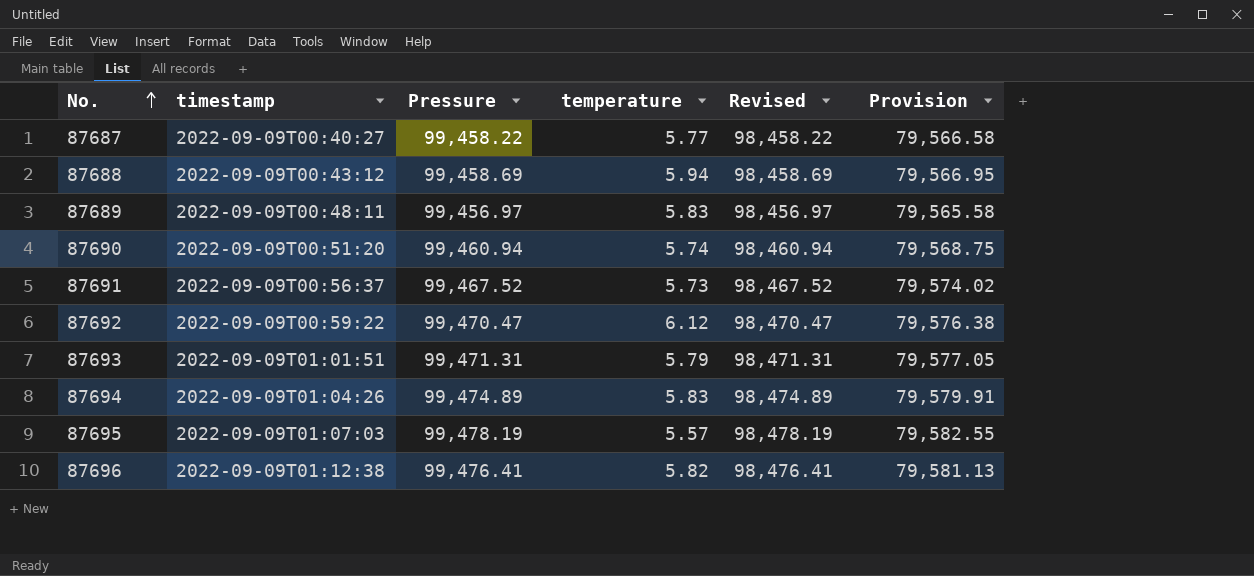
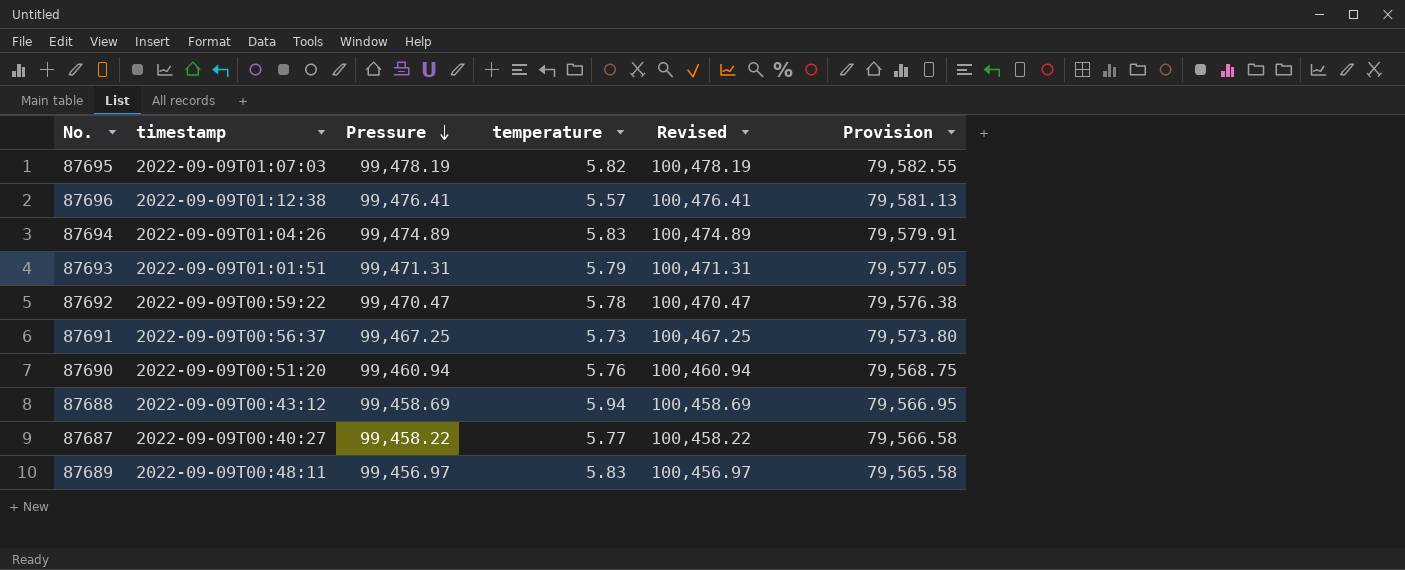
row order: No. ascending -> Pressure descending
column Revised | formula: [Pressure] - 1000 -> [Pressure] + 1000
87695 | temperature: 5.57 -> 5.82
87696 | temperature: 5.82 -> 5.57
87692 | temperature: 6.12 -> 5.78
87691 | Pressure: 99,467.52 -> 99,467.25
87691 | Provision: 79,574.02 -> 79,573.80
87690 | temperature: 5.74 -> 5.76

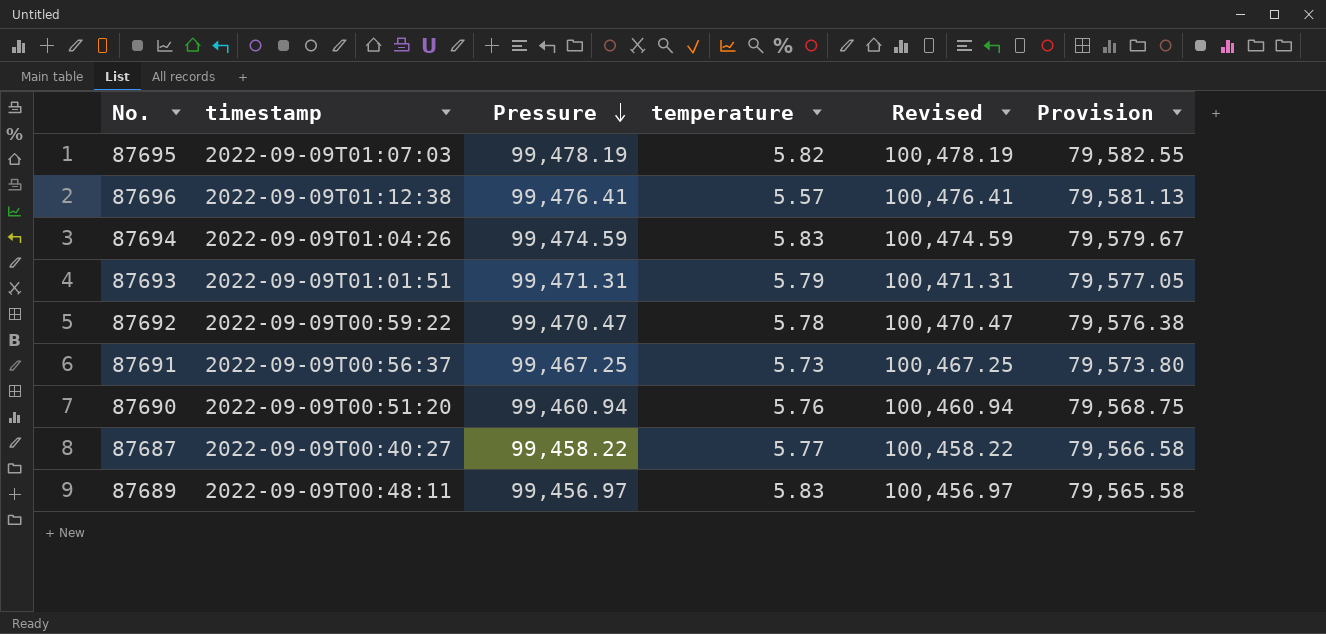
row 87688: 2022-09-09T00:43:12 | 99,458.69 | 5.94 | 100,458.69 | 79,566.95 -> none
87694 | Pressure: 99,474.89 -> 99,474.59
87694 | Revised: 100,474.89 -> 100,474.59
87694 | Provision: 79,579.91 -> 79,579.67

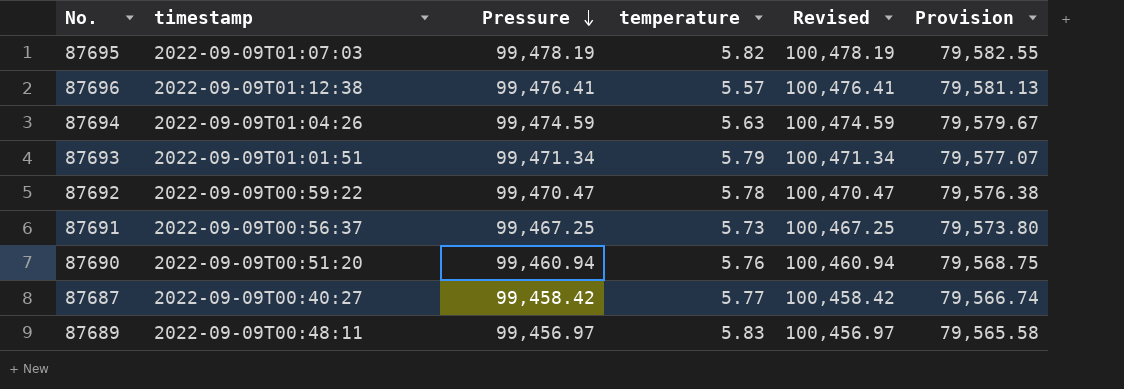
87694 | temperature: 5.83 -> 5.63
87693 | Pressure: 99,471.31 -> 99,471.34
87693 | Revised: 100,471.31 -> 100,471.34
87693 | Provision: 79,577.05 -> 79,577.07
87687 | Pressure: 99,458.22 -> 99,458.42
87687 | Revised: 100,458.22 -> 100,458.42
87687 | Provision: 79,566.58 -> 79,566.74

